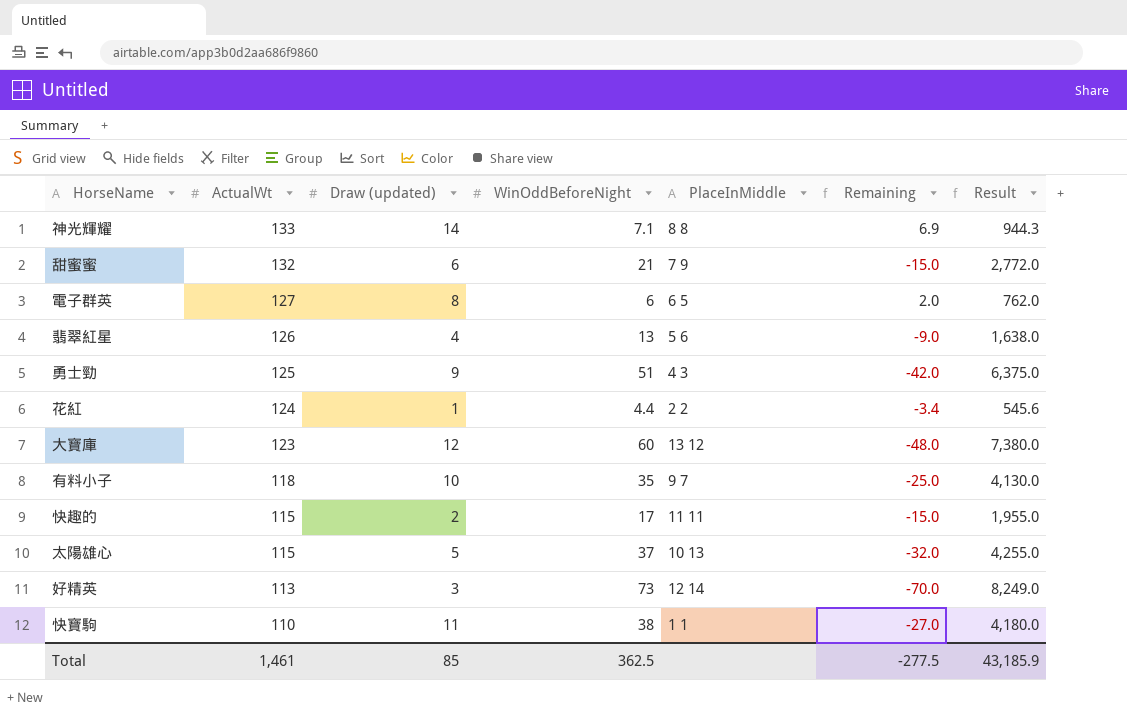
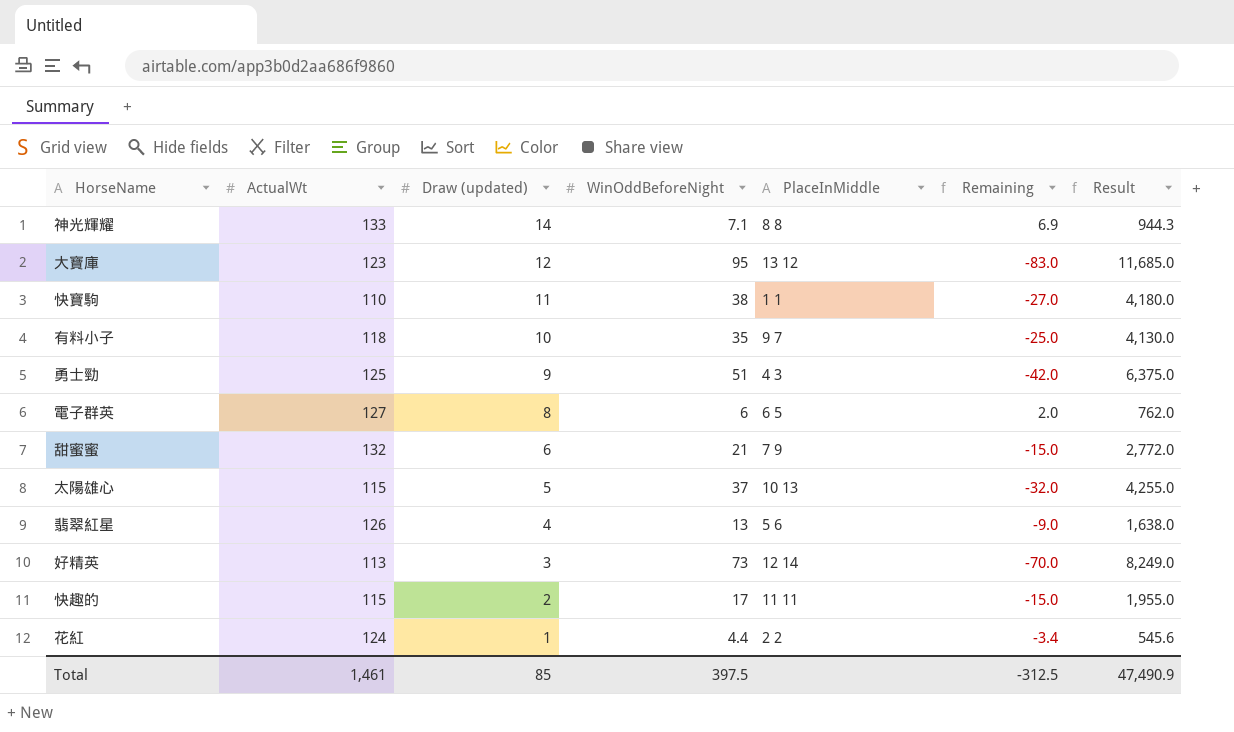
row order: ActualWt descending -> Draw (updated) descending
大寶庫 | WinOddBeforeNight: 60 -> 95
大寶庫 | Remaining: -48.0 -> -83.0
大寶庫 | Result: 7,380.0 -> 11,685.0
Total | WinOddBeforeNight: 362.5 -> 397.5
Total | Remaining: -277.5 -> -312.5
Total | Result: 43,185.9 -> 47,490.9

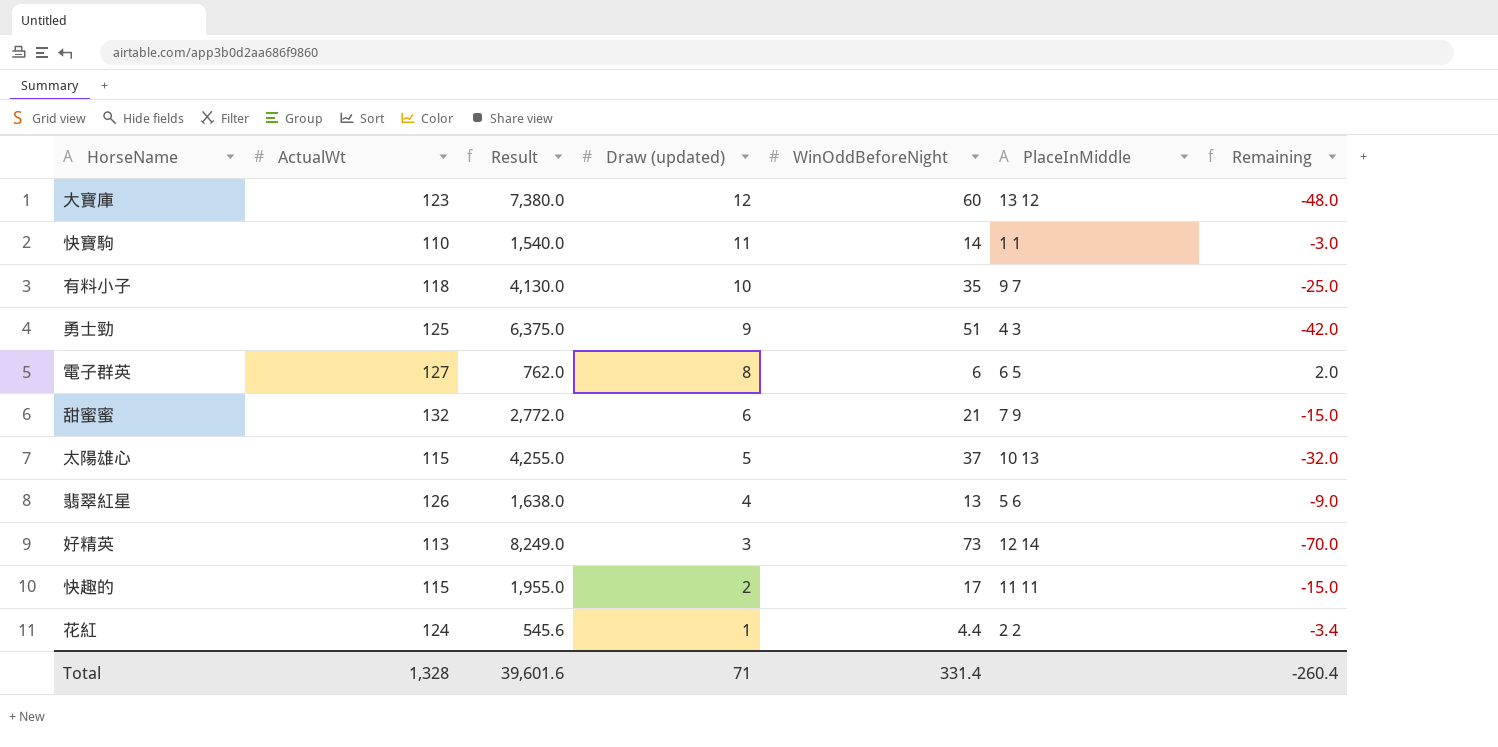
column Result | position: 7 -> 3
row 神光輝耀: 133 | 14 | 7.1 | 8 8 | 6.9 | 944.3 -> none
大寶庫 | Result: 11,685.0 -> 7,380.0
大寶庫 | WinOddBeforeNight: 95 -> 60
大寶庫 | Remaining: -83.0 -> -48.0
快寶駒 | Result: 4,180.0 -> 1,540.0
快寶駒 | WinOddBeforeNight: 38 -> 14
快寶駒 | Remaining: -27.0 -> -3.0
Total | ActualWt: 1,461 -> 1,328
Total | Result: 47,490.9 -> 39,601.6
Total | Draw (updated): 85 -> 71
Total | WinOddBeforeNight: 397.5 -> 331.4
Total | Remaining: -312.5 -> -260.4

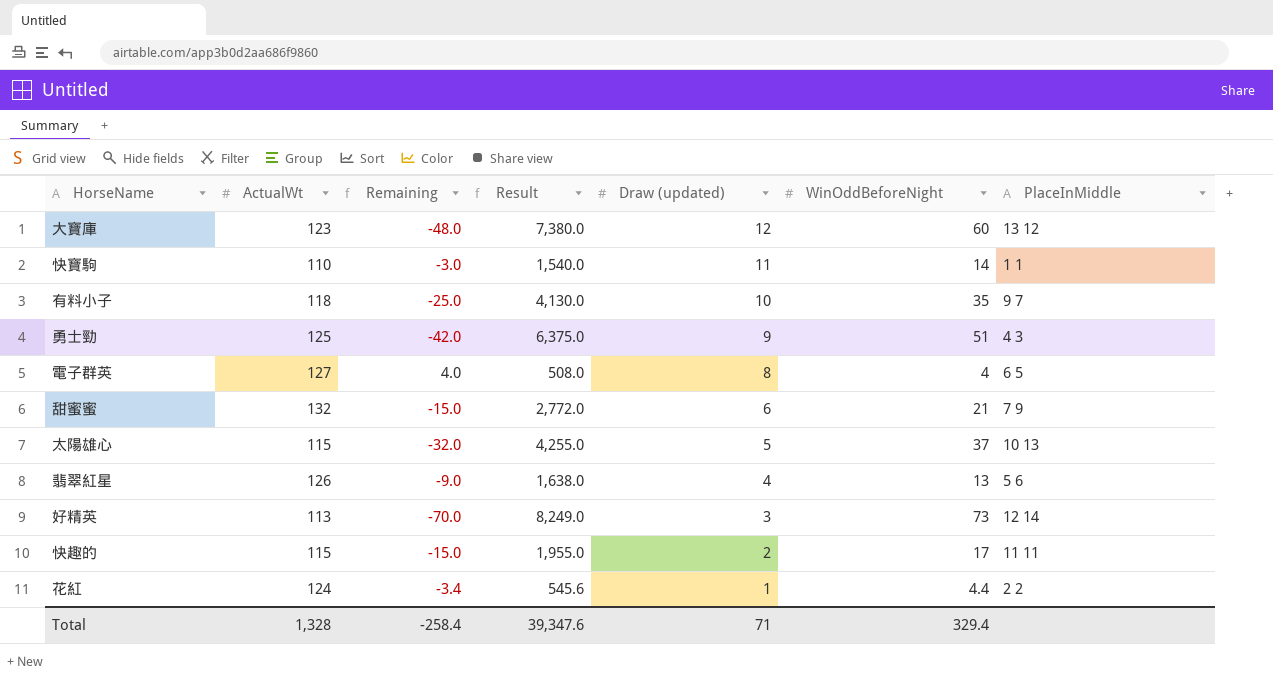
column Remaining | position: 7 -> 3
電子群英 | Remaining: 2.0 -> 4.0
電子群英 | Result: 762.0 -> 508.0
電子群英 | WinOddBeforeNight: 6 -> 4
Total | Remaining: -260.4 -> -258.4
Total | Result: 39,601.6 -> 39,347.6
Total | WinOddBeforeNight: 331.4 -> 329.4

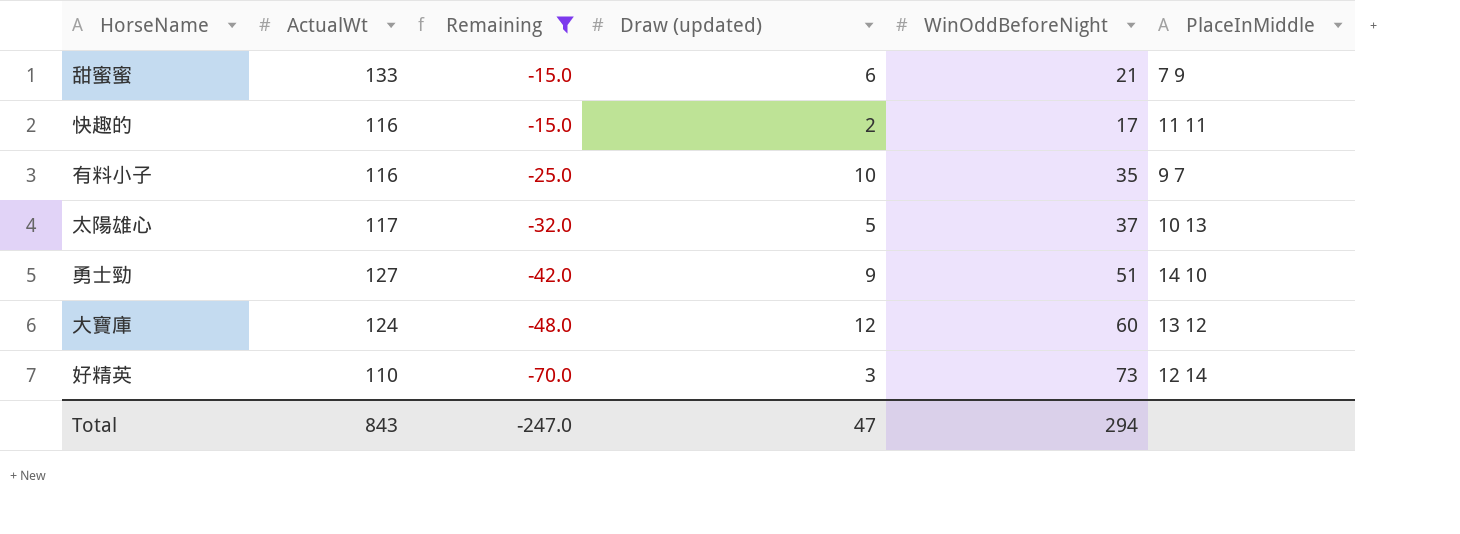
filter: none -> Remaining <= -15.0
row order: Draw (updated) descending -> Remaining descending
column Result | formula: [ActualWt] * [WinOddBeforeNight] -> none
甜蜜蜜 | ActualWt: 132 -> 133
快趣的 | ActualWt: 115 -> 116
有料小子 | ActualWt: 118 -> 116
太陽雄心 | ActualWt: 115 -> 117
勇士勁 | ActualWt: 125 -> 127
勇士勁 | PlaceInMiddle: 4 3 -> 14 10
大寶庫 | ActualWt: 123 -> 124
好精英 | ActualWt: 113 -> 110
Total | ActualWt: 1,328 -> 843
Total | Remaining: -258.4 -> -247.0
Total | Draw (updated): 71 -> 47
Total | WinOddBeforeNight: 329.4 -> 294

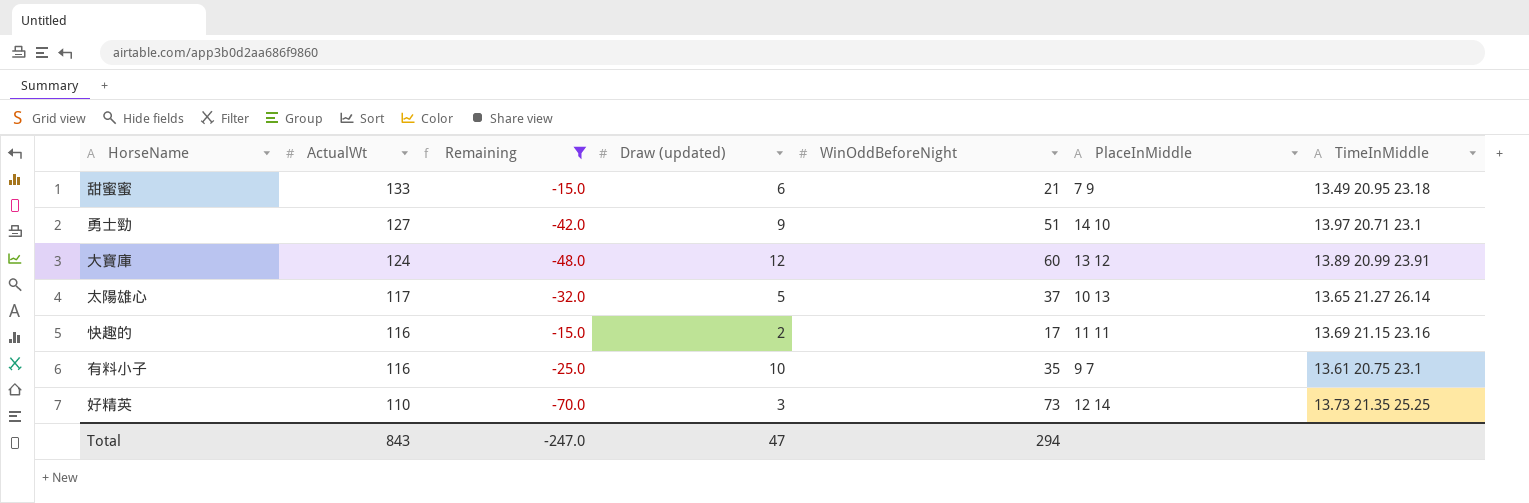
row order: Remaining descending -> ActualWt descending
column TimeInMiddle | position: none -> 7

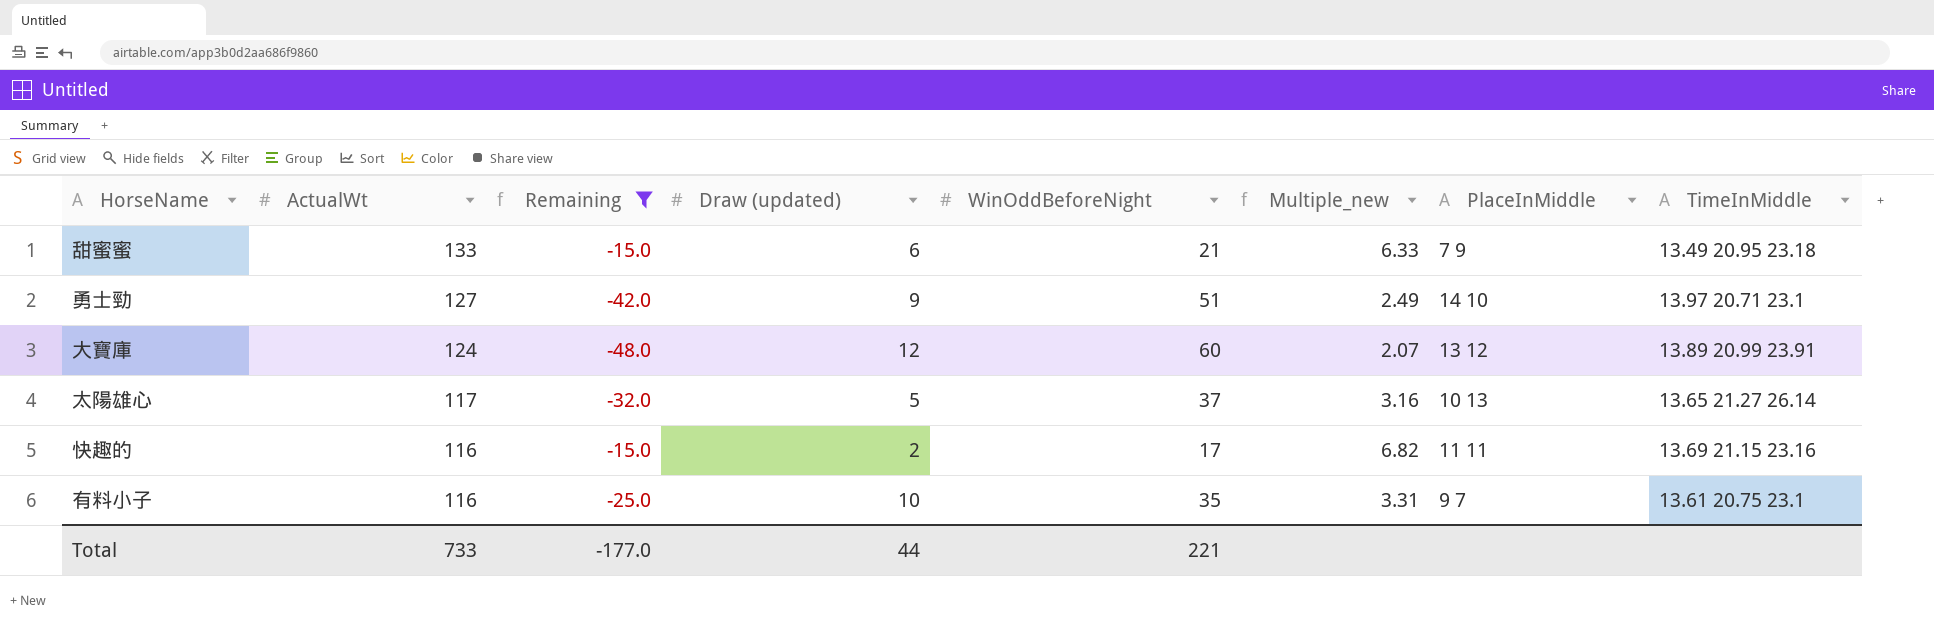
column Multiple_new | formula: none -> [ActualWt] / [WinOddBeforeNight]
row 好精英: 110 | -70.0 | 3 | 73 | 12 14 | 13.73 21.35 25.25 -> none
Total | ActualWt: 843 -> 733
Total | Remaining: -247.0 -> -177.0
Total | Draw (updated): 47 -> 44
Total | WinOddBeforeNight: 294 -> 221

